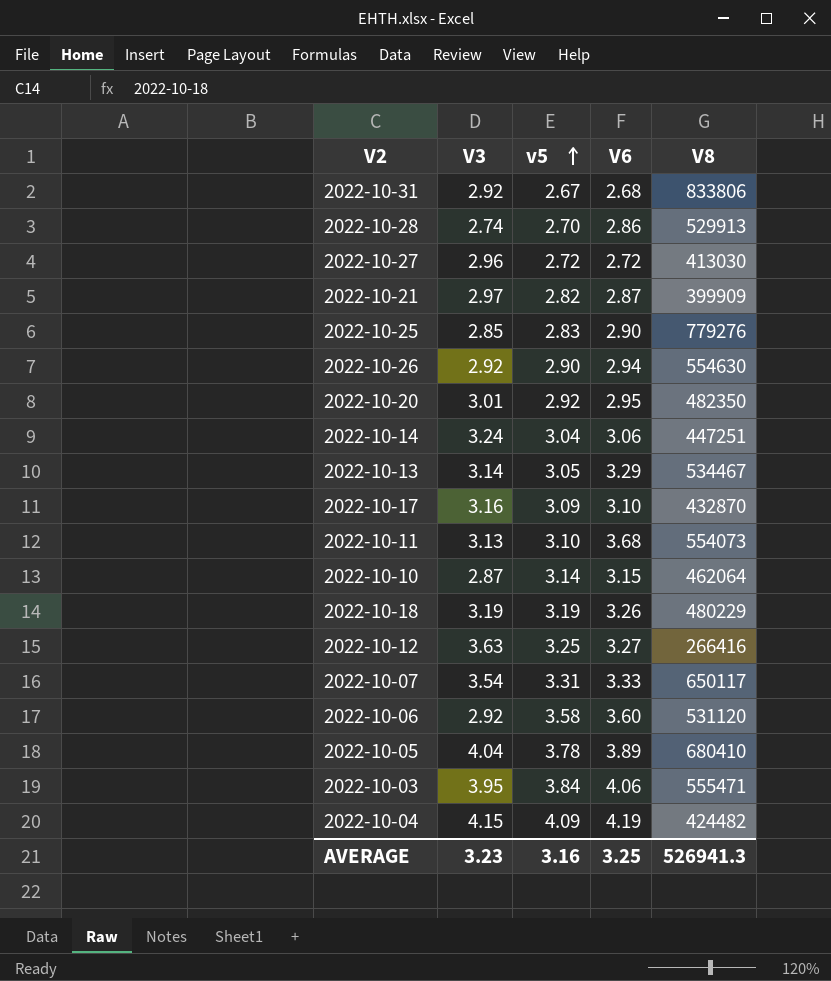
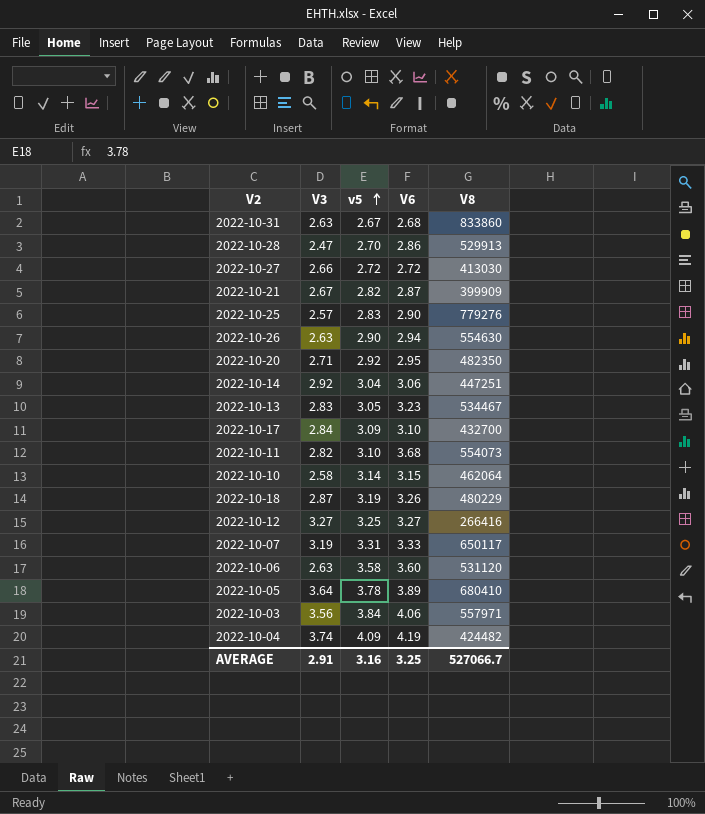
2022-10-31 | V3: 2.92 -> 2.63
2022-10-31 | V8: 833806 -> 833860
2022-10-28 | V3: 2.74 -> 2.47
2022-10-27 | V3: 2.96 -> 2.66
2022-10-21 | V3: 2.97 -> 2.67
2022-10-25 | V3: 2.85 -> 2.57
2022-10-26 | V3: 2.92 -> 2.63
2022-10-20 | V3: 3.01 -> 2.71
2022-10-14 | V3: 3.24 -> 2.92
2022-10-13 | V3: 3.14 -> 2.83
2022-10-13 | V6: 3.29 -> 3.23
2022-10-17 | V3: 3.16 -> 2.84
2022-10-17 | V8: 432870 -> 432700
2022-10-11 | V3: 3.13 -> 2.82
2022-10-10 | V3: 2.87 -> 2.58
2022-10-18 | V3: 3.19 -> 2.87
2022-10-12 | V3: 3.63 -> 3.27
2022-10-07 | V3: 3.54 -> 3.19
2022-10-06 | V3: 2.92 -> 2.63
2022-10-05 | V3: 4.04 -> 3.64
2022-10-03 | V3: 3.95 -> 3.56
2022-10-03 | V8: 555471 -> 557971
2022-10-04 | V3: 4.15 -> 3.74
AVERAGE | V3: 3.23 -> 2.91
AVERAGE | V8: 526941.3 -> 527066.7

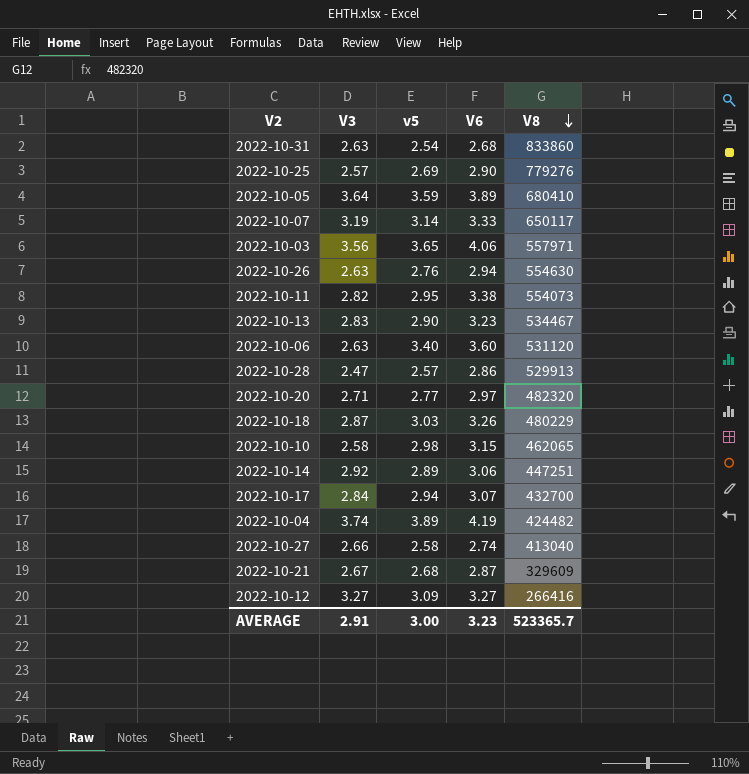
row order: v5 ascending -> V8 descending
2022-10-31 | v5: 2.67 -> 2.54
2022-10-25 | v5: 2.83 -> 2.69
2022-10-05 | v5: 3.78 -> 3.59
2022-10-07 | v5: 3.31 -> 3.14
2022-10-03 | v5: 3.84 -> 3.65
2022-10-26 | v5: 2.90 -> 2.76
2022-10-11 | v5: 3.10 -> 2.95
2022-10-11 | V6: 3.68 -> 3.38
2022-10-13 | v5: 3.05 -> 2.90
2022-10-06 | v5: 3.58 -> 3.40
2022-10-28 | v5: 2.70 -> 2.57
2022-10-20 | v5: 2.92 -> 2.77
2022-10-20 | V6: 2.95 -> 2.97
2022-10-20 | V8: 482350 -> 482320
2022-10-18 | v5: 3.19 -> 3.03
2022-10-10 | v5: 3.14 -> 2.98
2022-10-10 | V8: 462064 -> 462065
2022-10-14 | v5: 3.04 -> 2.89
2022-10-17 | v5: 3.09 -> 2.94
2022-10-17 | V6: 3.10 -> 3.07
2022-10-04 | v5: 4.09 -> 3.89
2022-10-27 | v5: 2.72 -> 2.58
2022-10-27 | V6: 2.72 -> 2.74
2022-10-27 | V8: 413030 -> 413040
2022-10-21 | v5: 2.82 -> 2.68
2022-10-21 | V8: 399909 -> 329609
2022-10-12 | v5: 3.25 -> 3.09
AVERAGE | v5: 3.16 -> 3.00
AVERAGE | V6: 3.25 -> 3.23
AVERAGE | V8: 527066.7 -> 523365.7

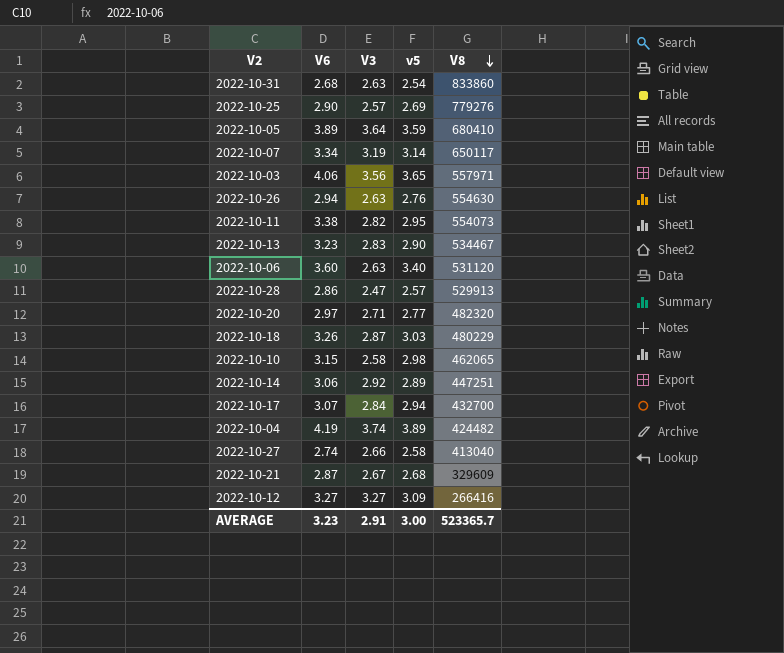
column V6 | position: 4 -> 2
2022-10-07 | V6: 3.33 -> 3.34

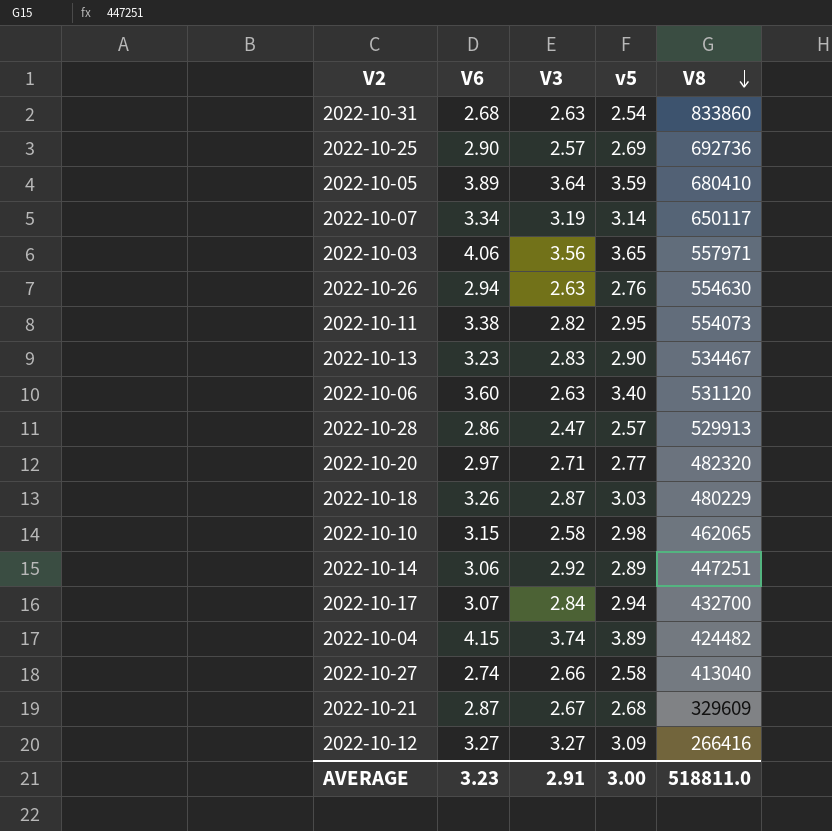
2022-10-25 | V8: 779276 -> 692736
2022-10-04 | V6: 4.19 -> 4.15
AVERAGE | V8: 523365.7 -> 518811.0

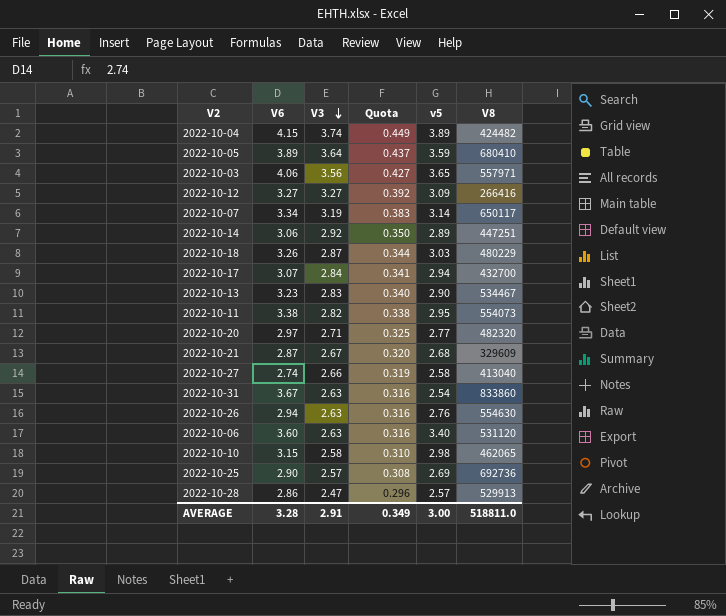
row order: V8 descending -> V3 descending
column Quota | formula: none -> [V3] * 0.12
2022-10-31 | V6: 2.68 -> 3.67
AVERAGE | V6: 3.23 -> 3.28

